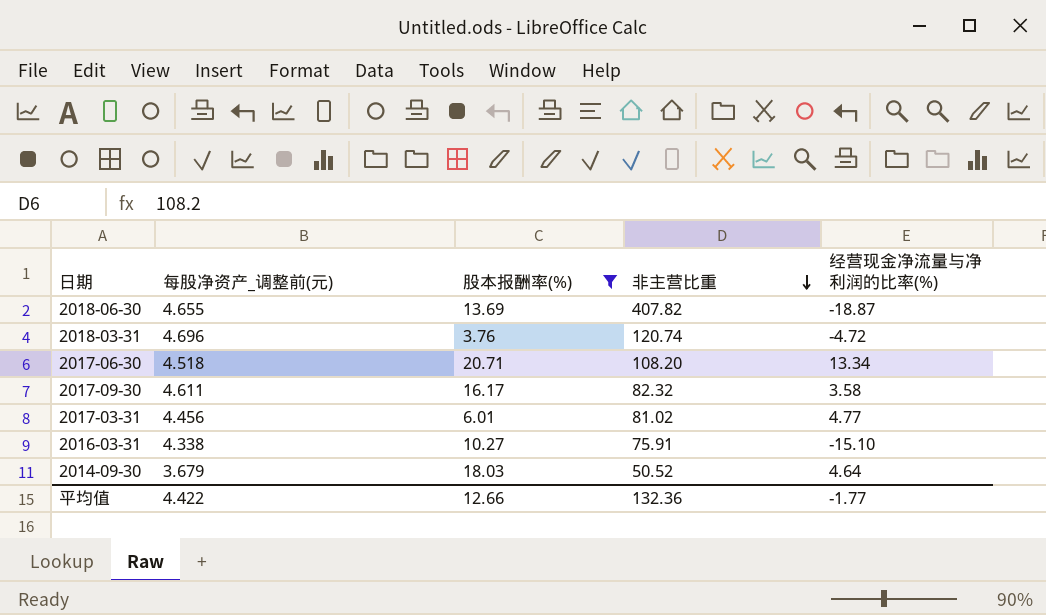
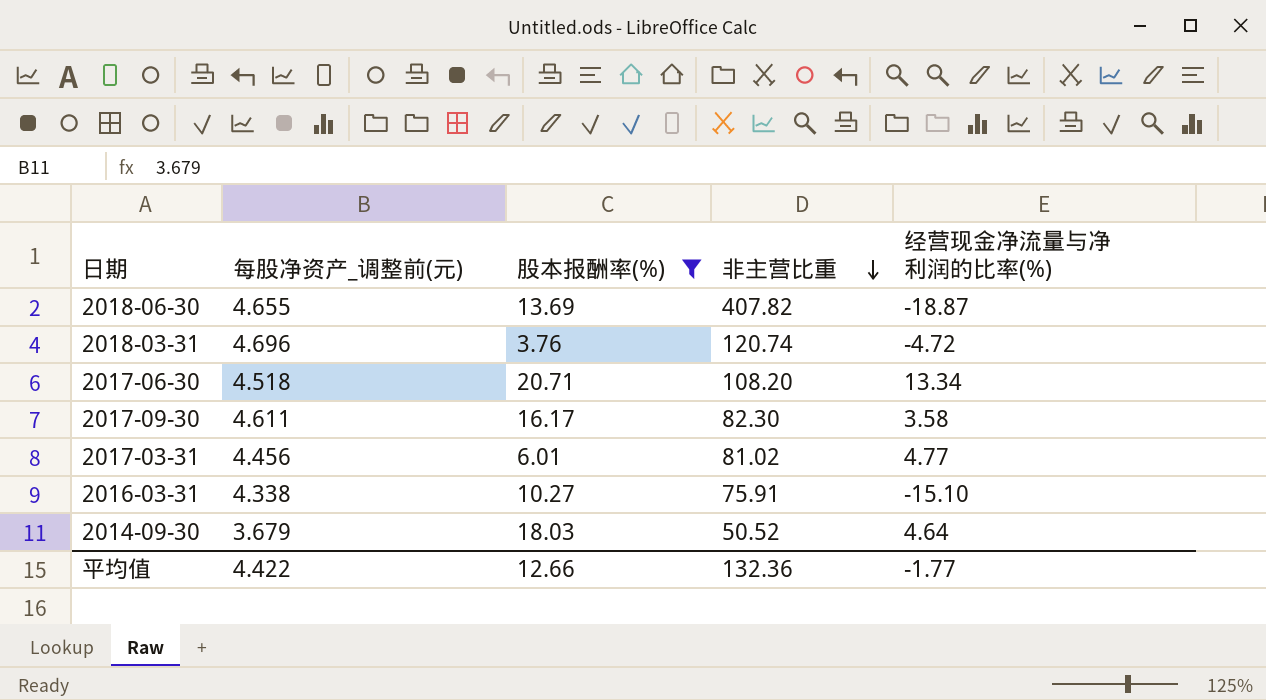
2017-09-30 | 非主营比重: 82.32 -> 82.30

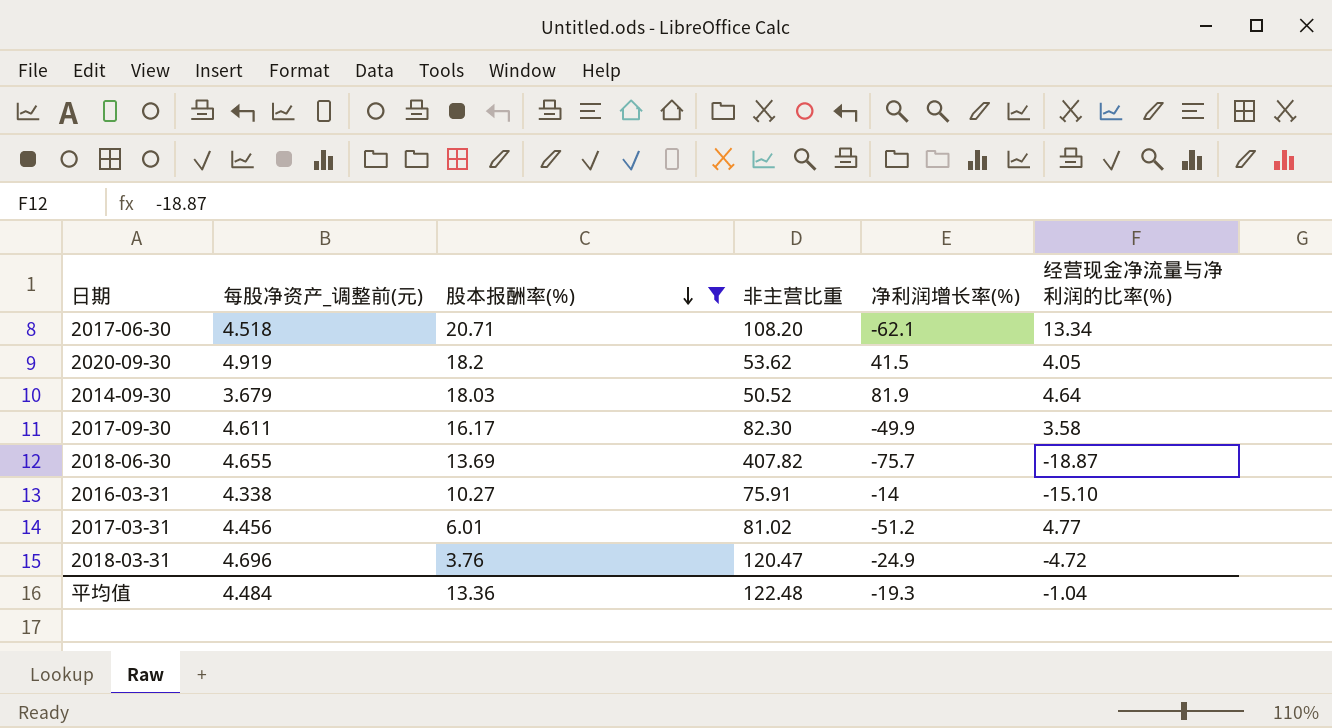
row order: 非主营比重 descending -> 股本报酬率(%) descending
column 净利润增长率(%) | position: none -> 5
row 2020-09-30: none -> 4.919 | 18.2 | 53.62 | 41.5 | 4.05
2018-03-31 | 非主营比重: 120.74 -> 120.47
平均值 | 每股净资产_调整前(元): 4.422 -> 4.484
平均值 | 股本报酬率(%): 12.66 -> 13.36
平均值 | 非主营比重: 132.36 -> 122.48
平均值 | 经营现金净流量与净利润的比率(%): -1.77 -> -1.04

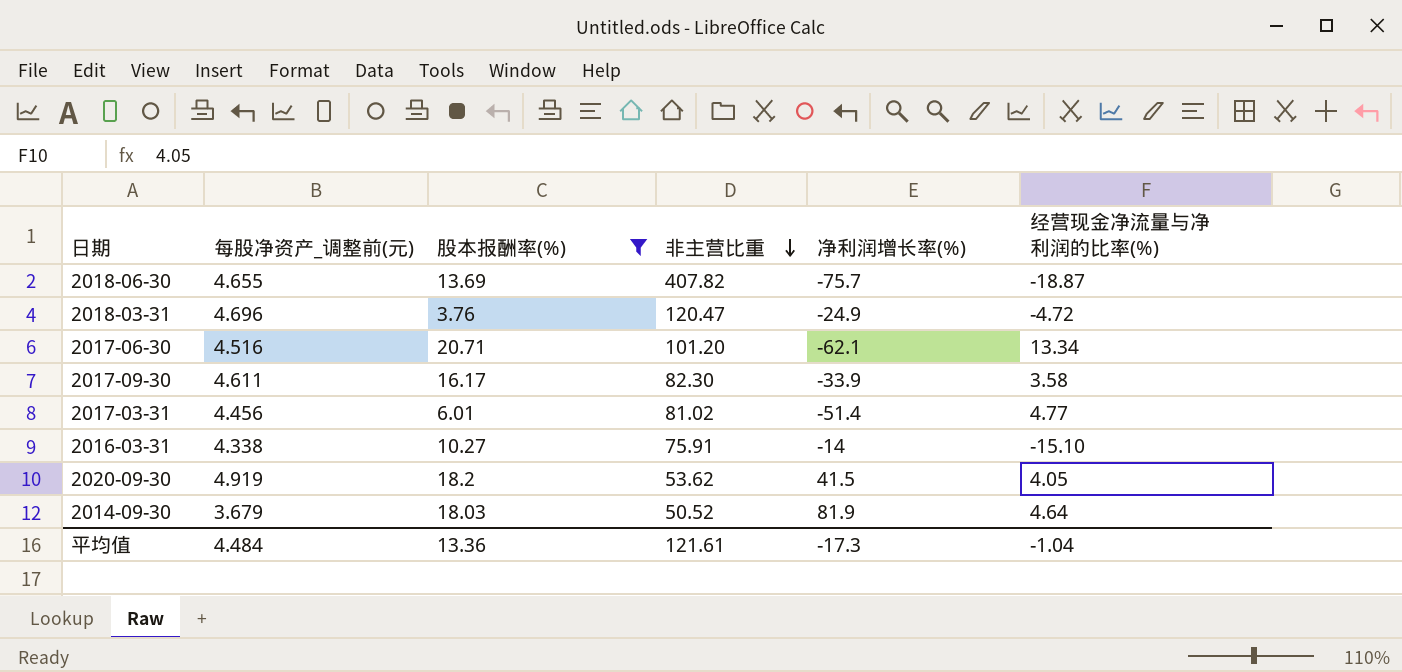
row order: 股本报酬率(%) descending -> 非主营比重 descending
2017-06-30 | 每股净资产_调整前(元): 4.518 -> 4.516
2017-06-30 | 非主营比重: 108.20 -> 101.20
2017-09-30 | 净利润增长率(%): -49.9 -> -33.9
2017-03-31 | 净利润增长率(%): -51.2 -> -51.4
平均值 | 非主营比重: 122.48 -> 121.61
平均值 | 净利润增长率(%): -19.3 -> -17.3

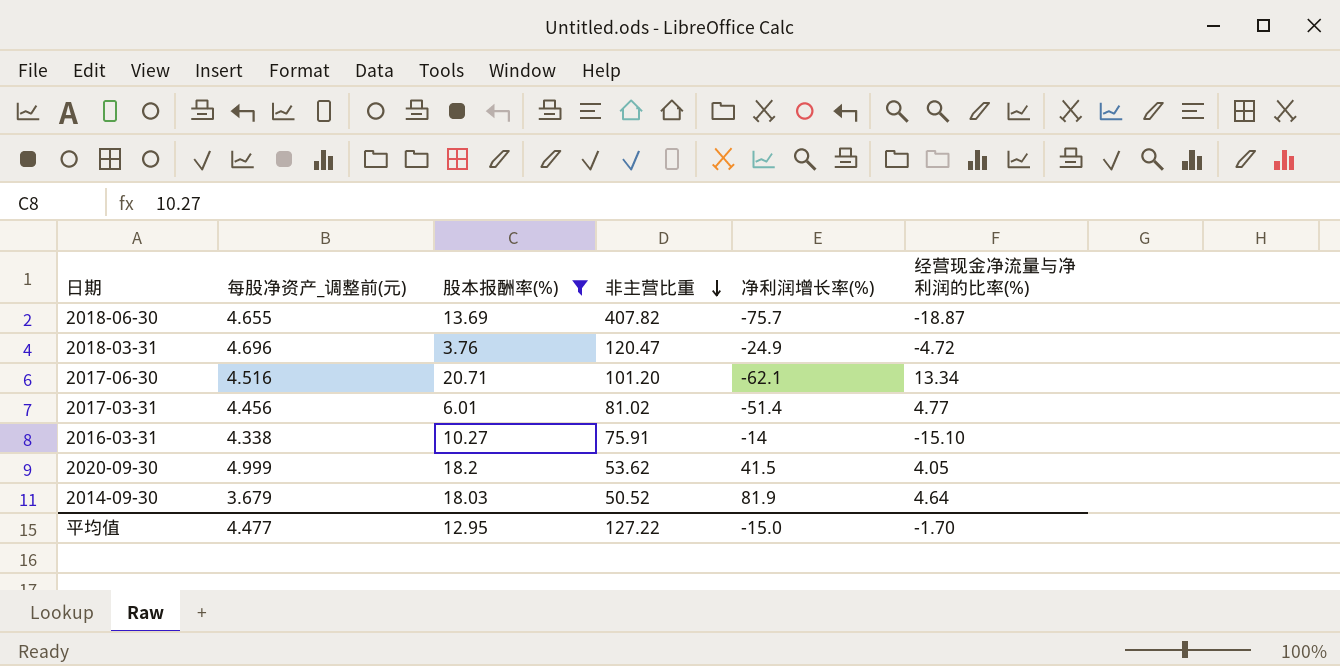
row 2017-09-30: 4.611 | 16.17 | 82.30 | -33.9 | 3.58 -> none
2020-09-30 | 每股净资产_调整前(元): 4.919 -> 4.999
平均值 | 每股净资产_调整前(元): 4.484 -> 4.477
平均值 | 股本报酬率(%): 13.36 -> 12.95
平均值 | 非主营比重: 121.61 -> 127.22
平均值 | 净利润增长率(%): -17.3 -> -15.0
平均值 | 经营现金净流量与净利润的比率(%): -1.04 -> -1.70

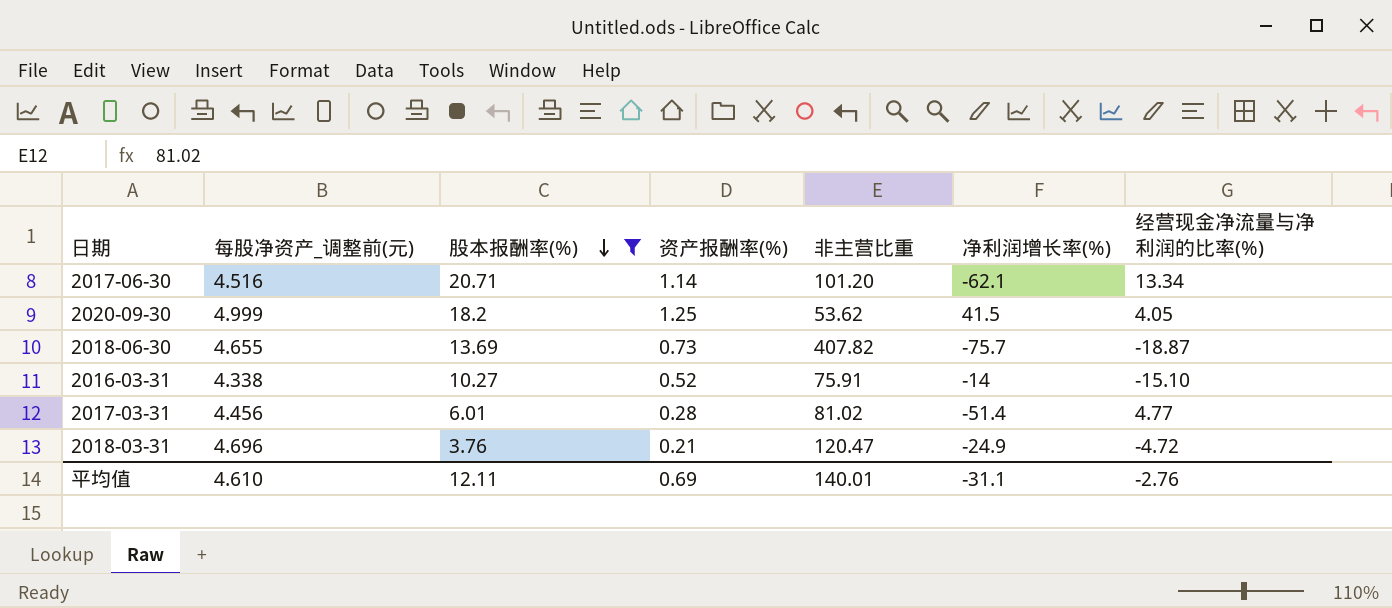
row order: 非主营比重 descending -> 股本报酬率(%) descending
column 资产报酬率(%) | position: none -> 4
row 2014-09-30: 3.679 | 18.03 | 50.52 | 81.9 | 4.64 -> none
平均值 | 每股净资产_调整前(元): 4.477 -> 4.610
平均值 | 股本报酬率(%): 12.95 -> 12.11
平均值 | 非主营比重: 127.22 -> 140.01
平均值 | 净利润增长率(%): -15.0 -> -31.1
平均值 | 经营现金净流量与净利润的比率(%): -1.70 -> -2.76

